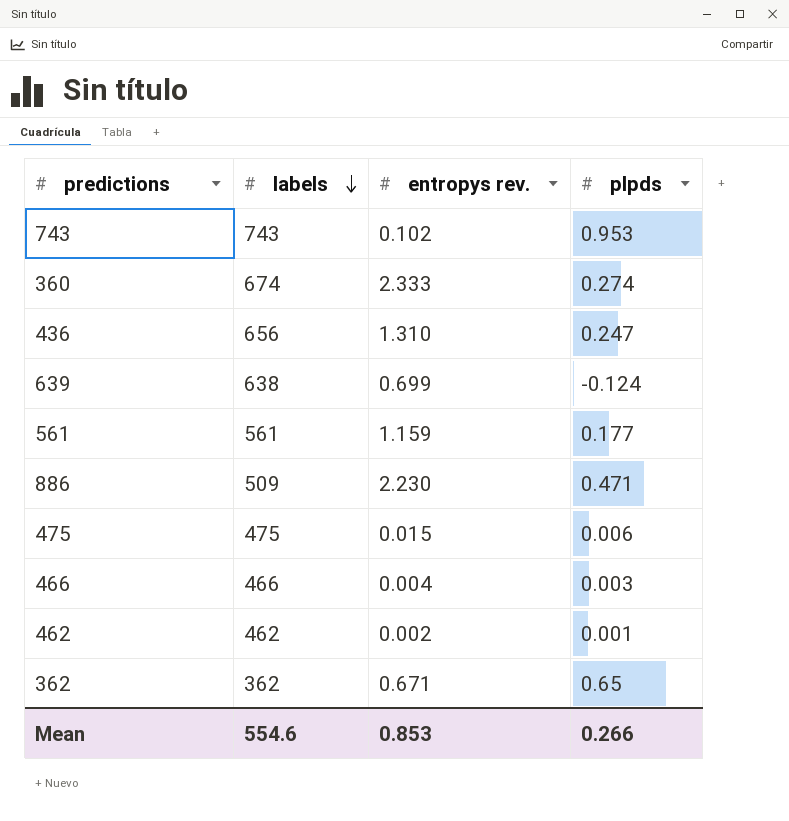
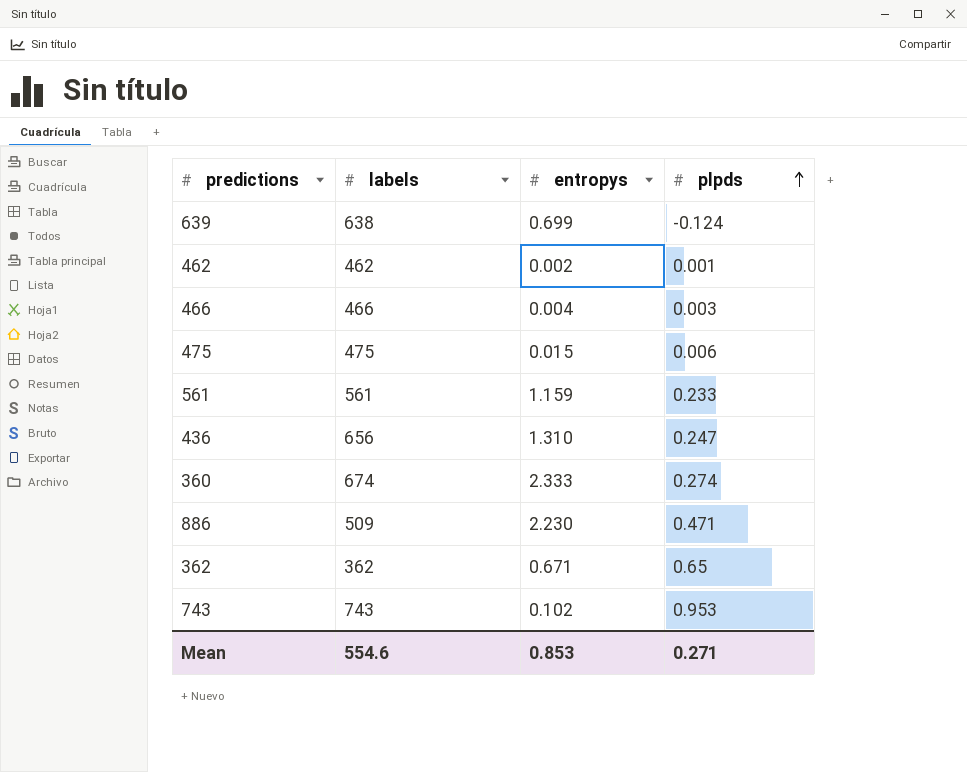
row order: labels descending -> plpds ascending
column name: entropys rev. -> entropys
561 | plpds: 0.177 -> 0.233
Mean | plpds: 0.266 -> 0.271

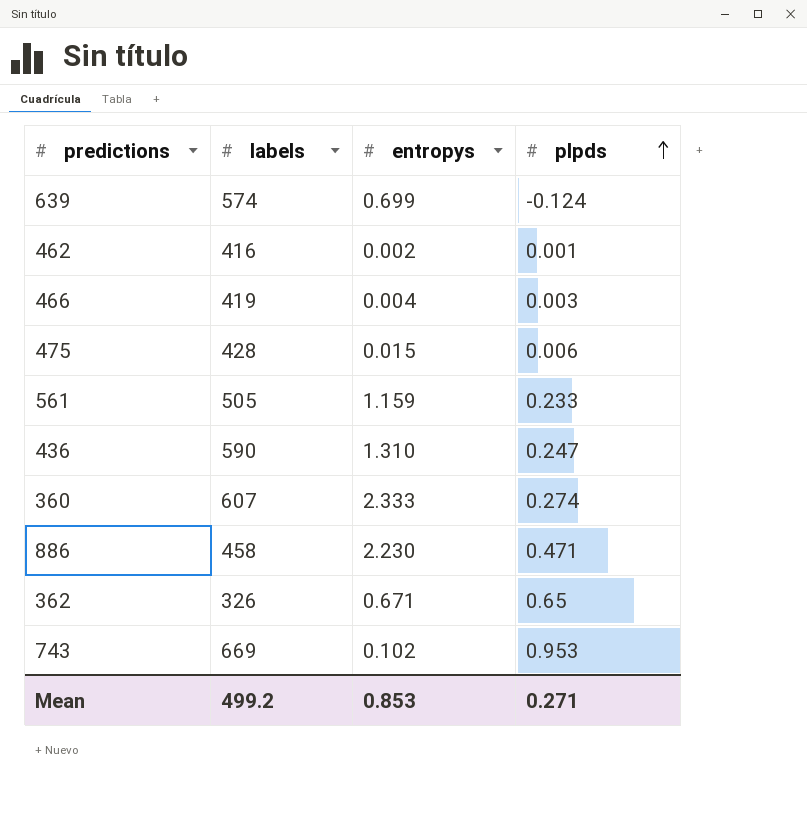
639 | labels: 638 -> 574
462 | labels: 462 -> 416
466 | labels: 466 -> 419
475 | labels: 475 -> 428
561 | labels: 561 -> 505
436 | labels: 656 -> 590
360 | labels: 674 -> 607
886 | labels: 509 -> 458
362 | labels: 362 -> 326
743 | labels: 743 -> 669
Mean | labels: 554.6 -> 499.2

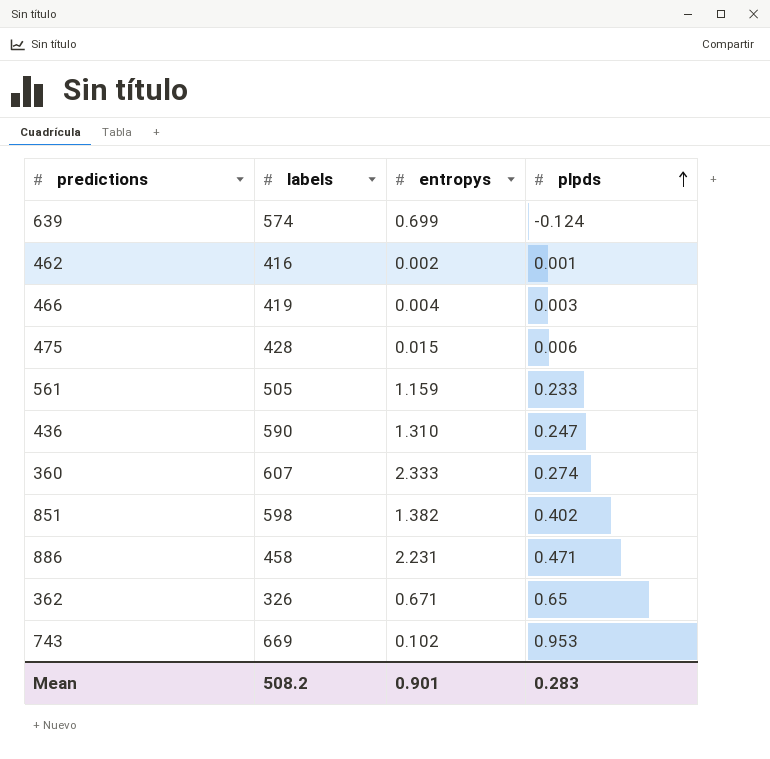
row 851: none -> 598 | 1.382 | 0.402
886 | entropys: 2.230 -> 2.231
Mean | labels: 499.2 -> 508.2
Mean | entropys: 0.853 -> 0.901
Mean | plpds: 0.271 -> 0.283

